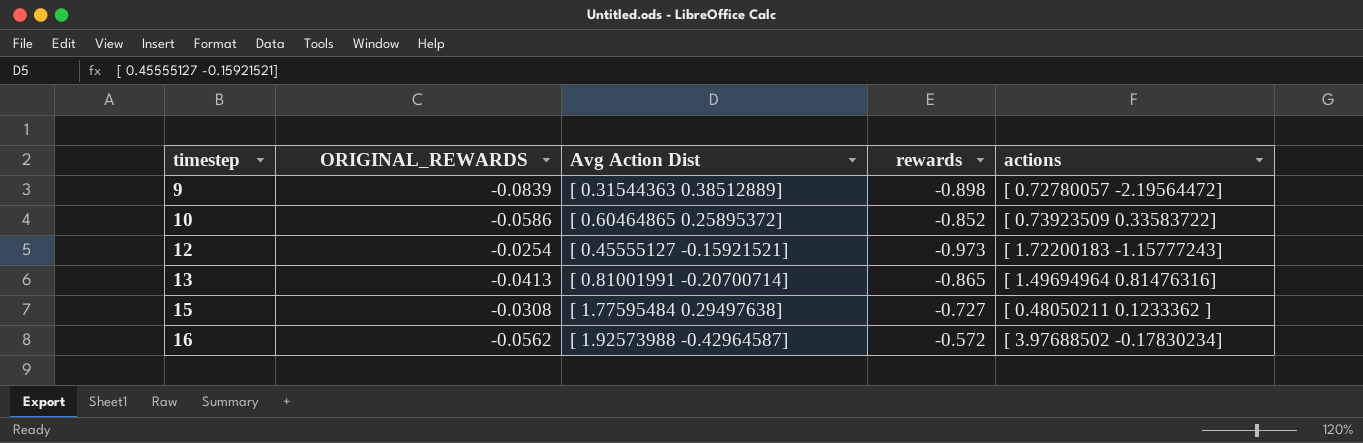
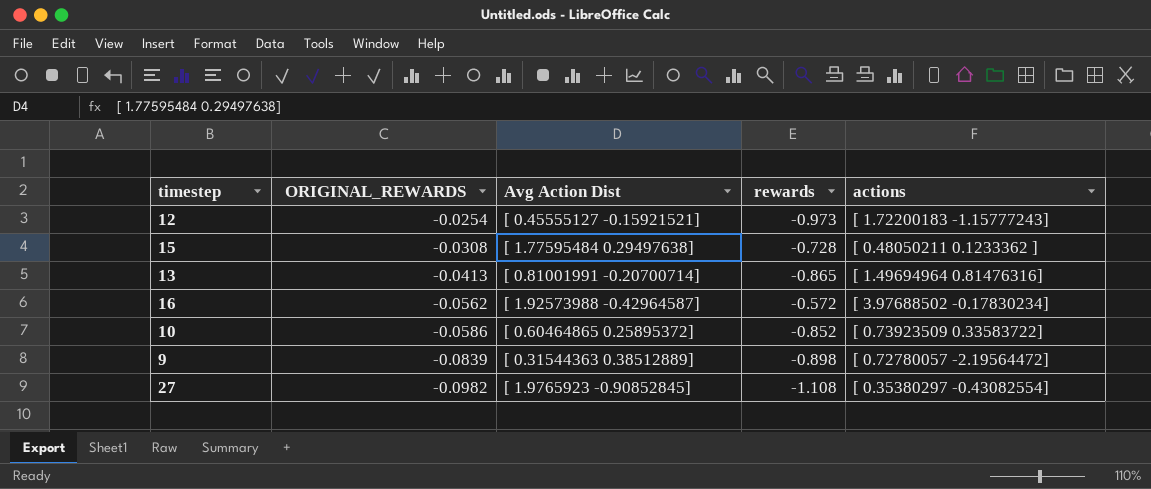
row order: timestep ascending -> ORIGINAL_REWARDS descending
15 | rewards: -0.727 -> -0.728
row 27: none -> -0.0982 | [ 1.9765923 -0.90852845] | -1.108 | [ 0.35380297 -0.43082554]

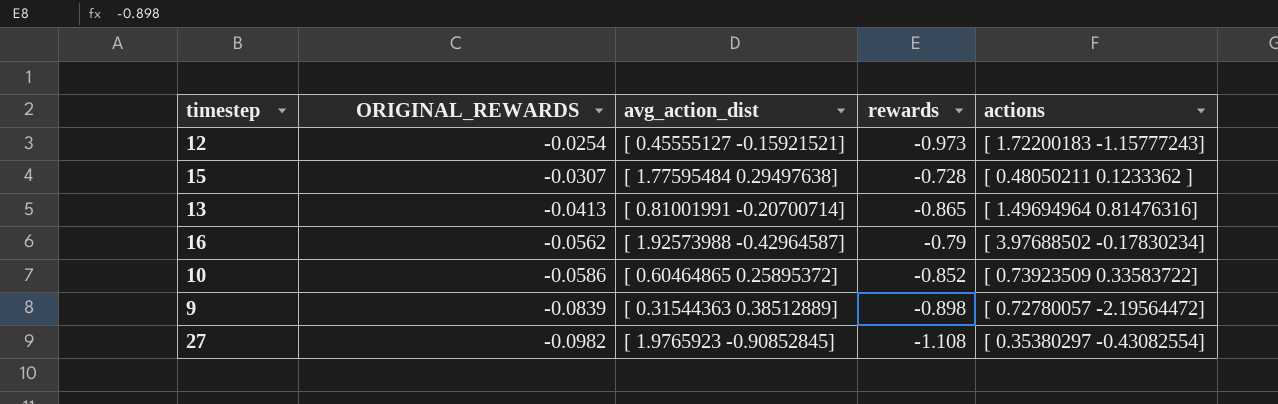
column name: Avg Action Dist -> avg_action_dist
15 | ORIGINAL_REWARDS: -0.0308 -> -0.0307
16 | rewards: -0.572 -> -0.79

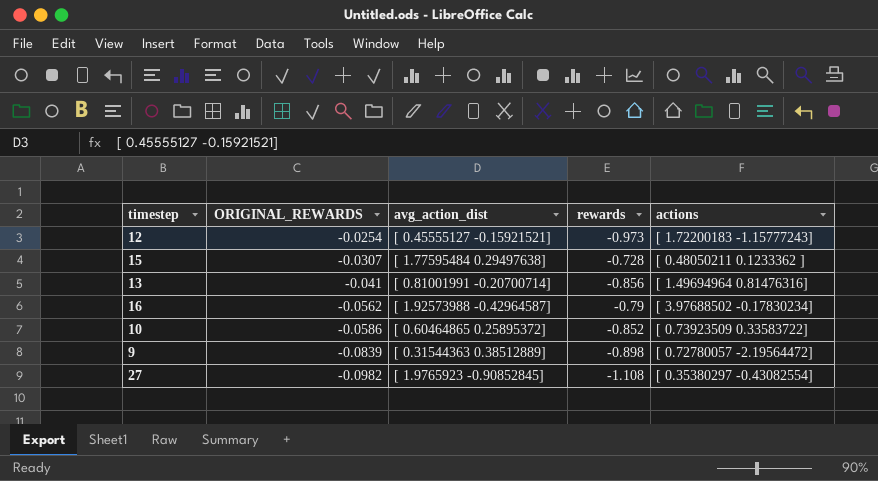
13 | ORIGINAL_REWARDS: -0.0413 -> -0.041
13 | rewards: -0.865 -> -0.856

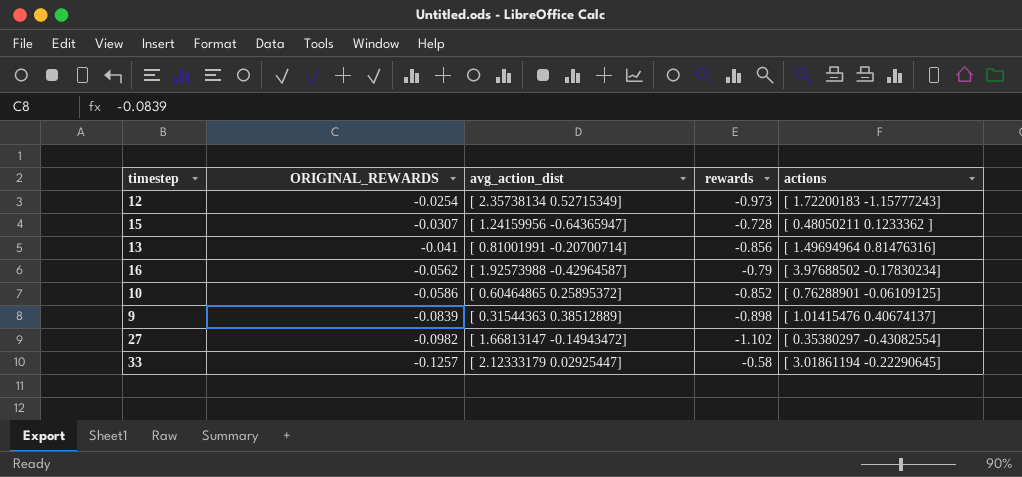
12 | avg_action_dist: [ 0.45555127 -0.15921521] -> [ 2.35738134 0.52715349]
15 | avg_action_dist: [ 1.77595484 0.29497638] -> [ 1.24159956 -0.64365947]
10 | actions: [ 0.73923509 0.33583722] -> [ 0.76288901 -0.06109125]
9 | actions: [ 0.72780057 -2.19564472] -> [ 1.01415476 0.40674137]
27 | avg_action_dist: [ 1.9765923 -0.90852845] -> [ 1.66813147 -0.14943472]
27 | rewards: -1.108 -> -1.102
row 33: none -> -0.1257 | [ 2.12333179 0.02925447] | -0.58 | [ 3.01861194 -0.22290645]

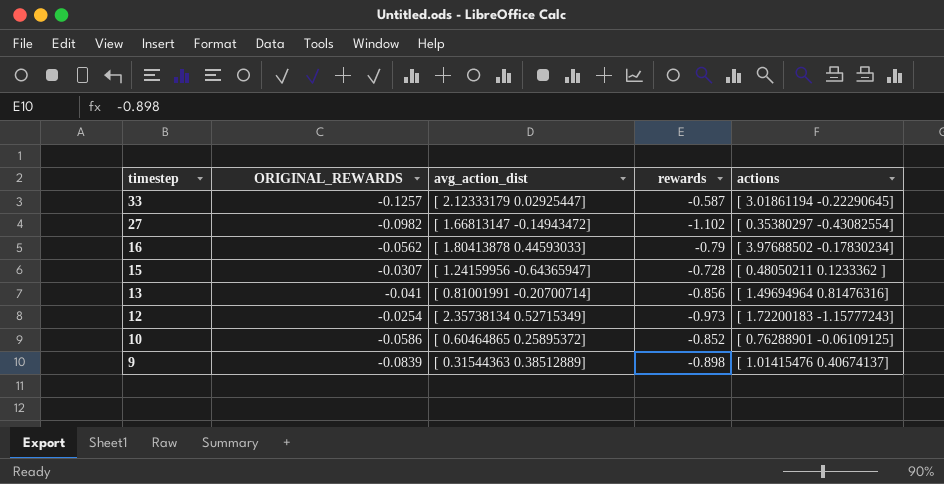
row order: ORIGINAL_REWARDS descending -> timestep descending
33 | rewards: -0.58 -> -0.587
16 | avg_action_dist: [ 1.92573988 -0.42964587] -> [ 1.80413878 0.44593033]

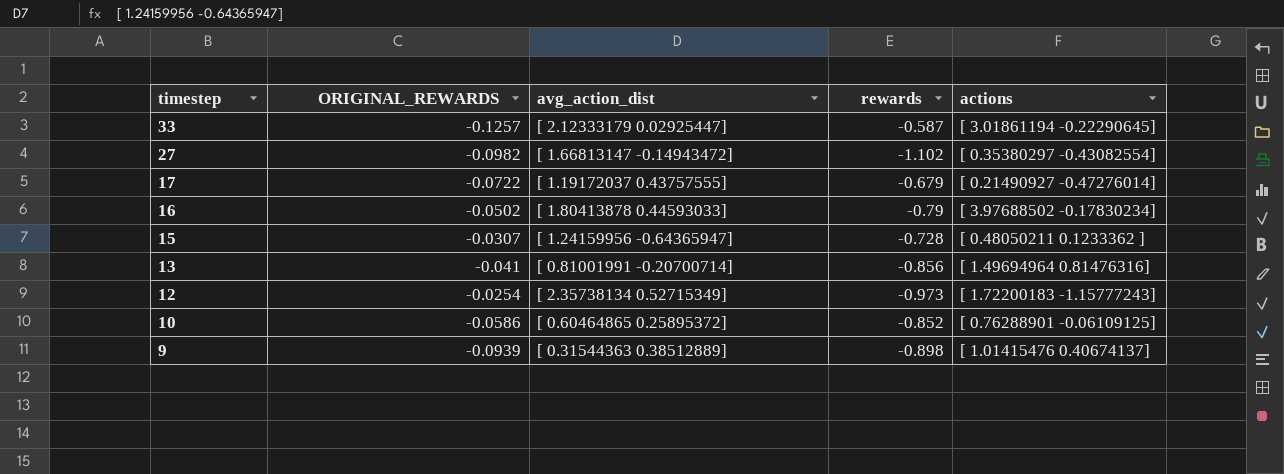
row 17: none -> -0.0722 | [ 1.19172037 0.43757555] | -0.679 | [ 0.21490927 -0.47276014]
16 | ORIGINAL_REWARDS: -0.0562 -> -0.0502
9 | ORIGINAL_REWARDS: -0.0839 -> -0.0939

